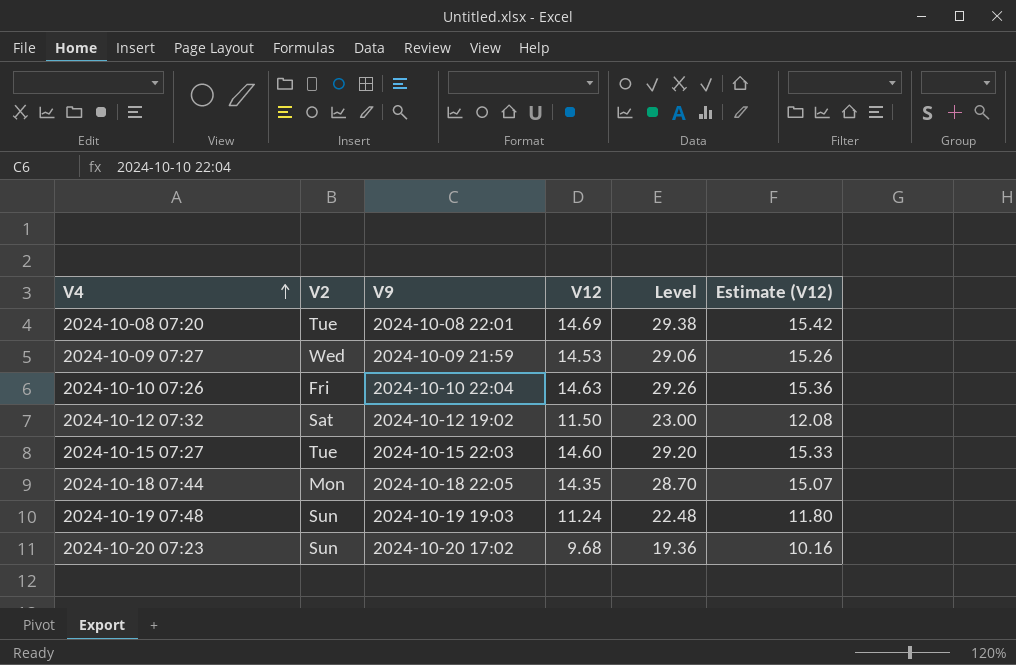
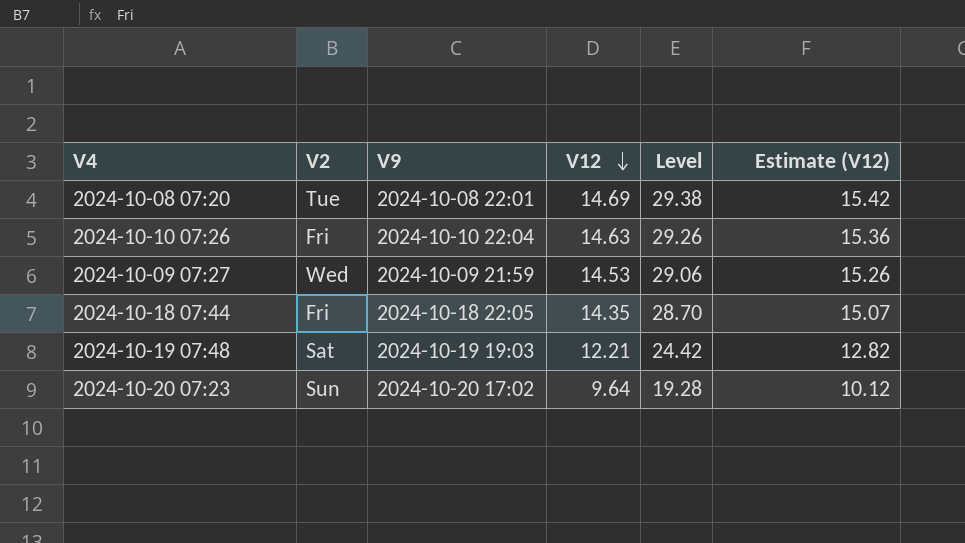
row order: V4 ascending -> V12 descending
row 2024-10-12 07:32: Sat | 2024-10-12 19:02 | 11.50 | 23.00 | 12.08 -> none
row 2024-10-15 07:27: Tue | 2024-10-15 22:03 | 14.60 | 29.20 | 15.33 -> none
2024-10-18 07:44 | V2: Mon -> Fri
2024-10-19 07:48 | V2: Sun -> Sat
2024-10-19 07:48 | V12: 11.24 -> 12.21
2024-10-19 07:48 | Level: 22.48 -> 24.42
2024-10-19 07:48 | Estimate (V12): 11.80 -> 12.82
2024-10-20 07:23 | V12: 9.68 -> 9.64
2024-10-20 07:23 | Level: 19.36 -> 19.28
2024-10-20 07:23 | Estimate (V12): 10.16 -> 10.12

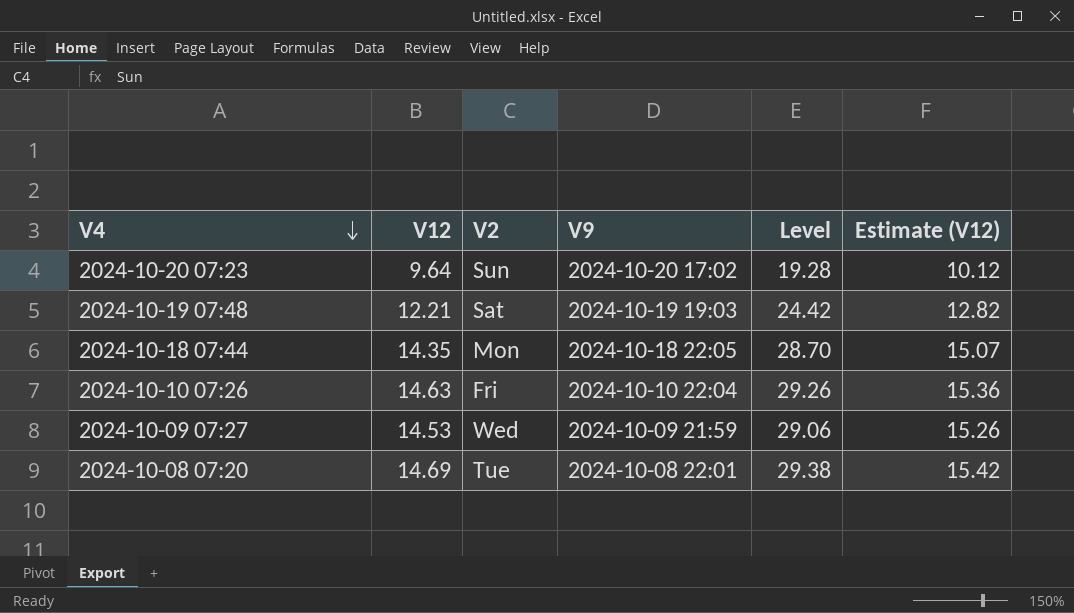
row order: V12 descending -> V4 descending
column V12 | position: 4 -> 2
2024-10-18 07:44 | V2: Fri -> Mon

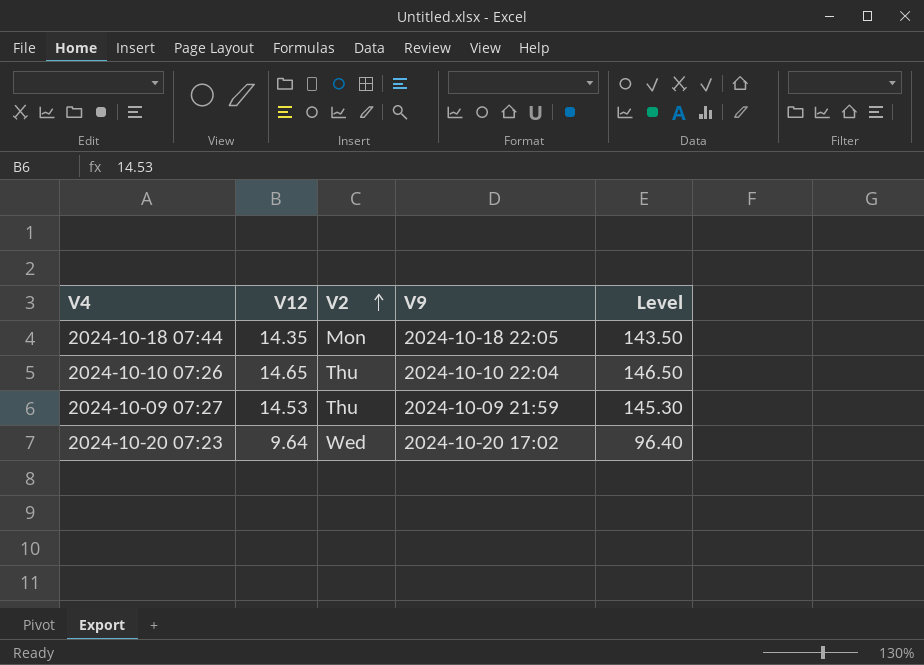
row order: V4 descending -> V2 ascending
column Estimate (V12) | formula: [V12] * 1.05 -> none
column Level | formula: [V12] * 2 -> [V12] * 10
row 2024-10-19 07:48: 12.21 | Sat | 2024-10-19 19:03 | 24.42 | 12.82 -> none
row 2024-10-08 07:20: 14.69 | Tue | 2024-10-08 22:01 | 29.38 | 15.42 -> none
2024-10-10 07:26 | V12: 14.63 -> 14.65
2024-10-10 07:26 | V2: Fri -> Thu
2024-10-09 07:27 | V2: Wed -> Thu
2024-10-20 07:23 | V2: Sun -> Wed

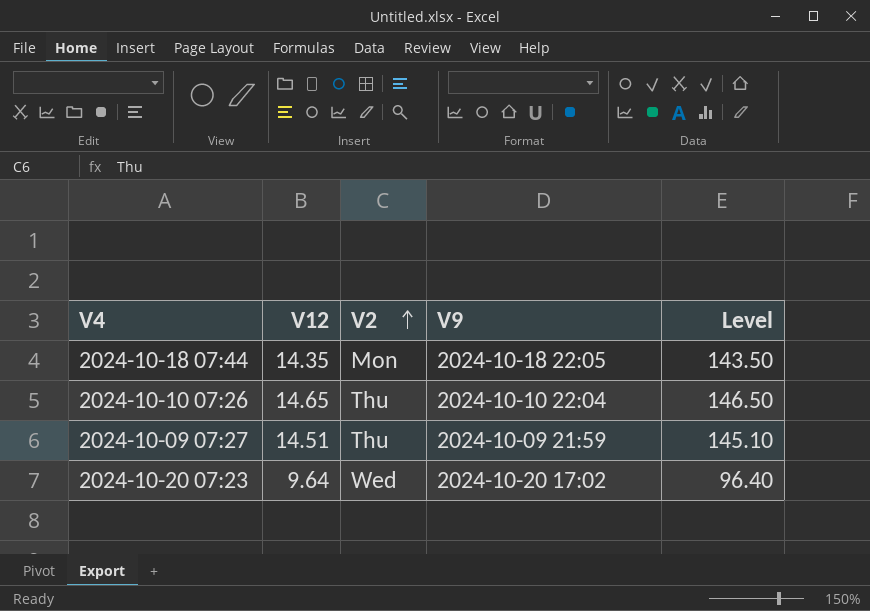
2024-10-09 07:27 | V12: 14.53 -> 14.51
2024-10-09 07:27 | Level: 145.30 -> 145.10

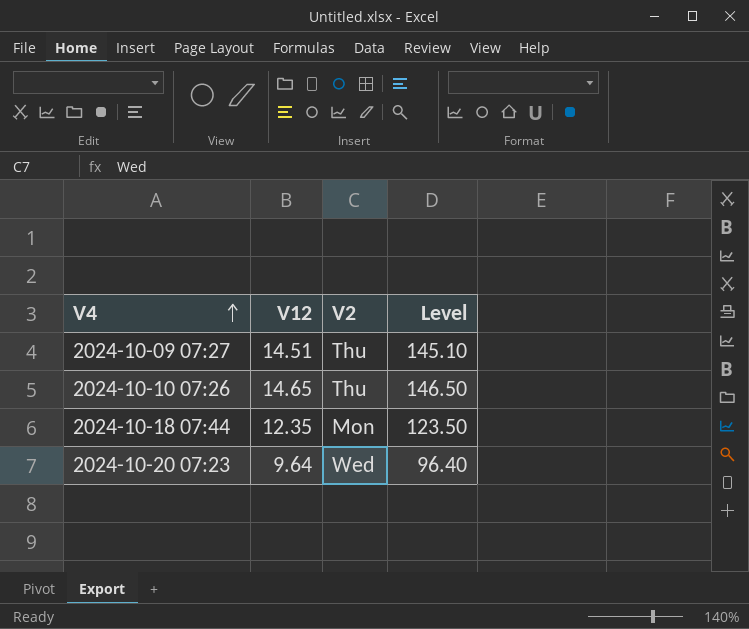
row order: V2 ascending -> V4 ascending
column V9 | position: 4 -> none
2024-10-18 07:44 | V12: 14.35 -> 12.35
2024-10-18 07:44 | Level: 143.50 -> 123.50

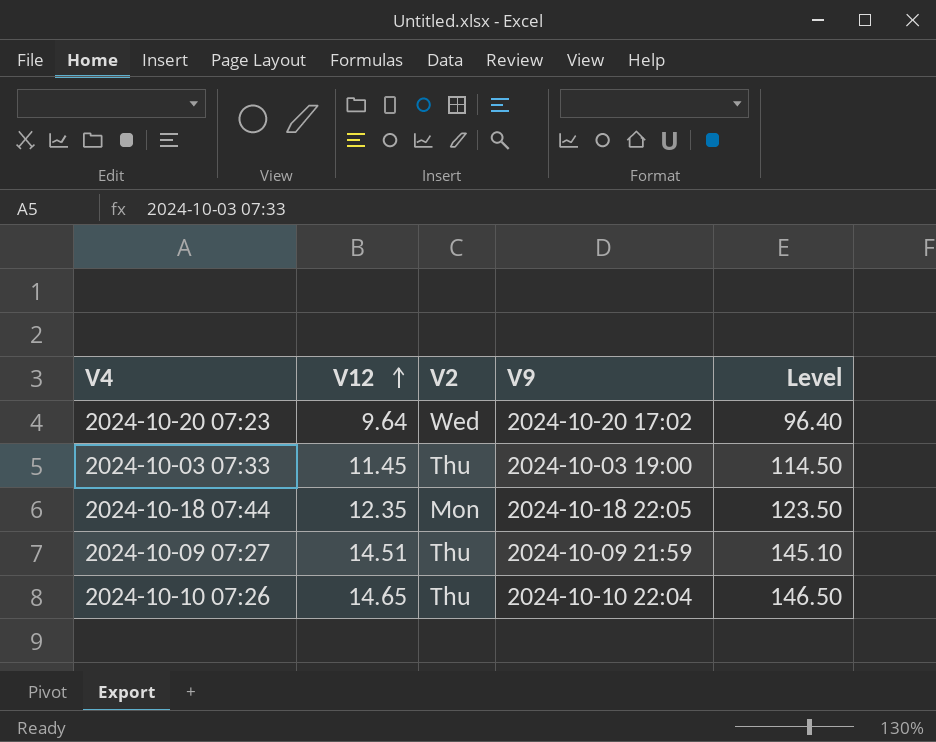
row order: V4 ascending -> V12 ascending
column V9 | position: none -> 4
row 2024-10-03 07:33: none -> 11.45 | Thu | 2024-10-03 19:00 | 114.50

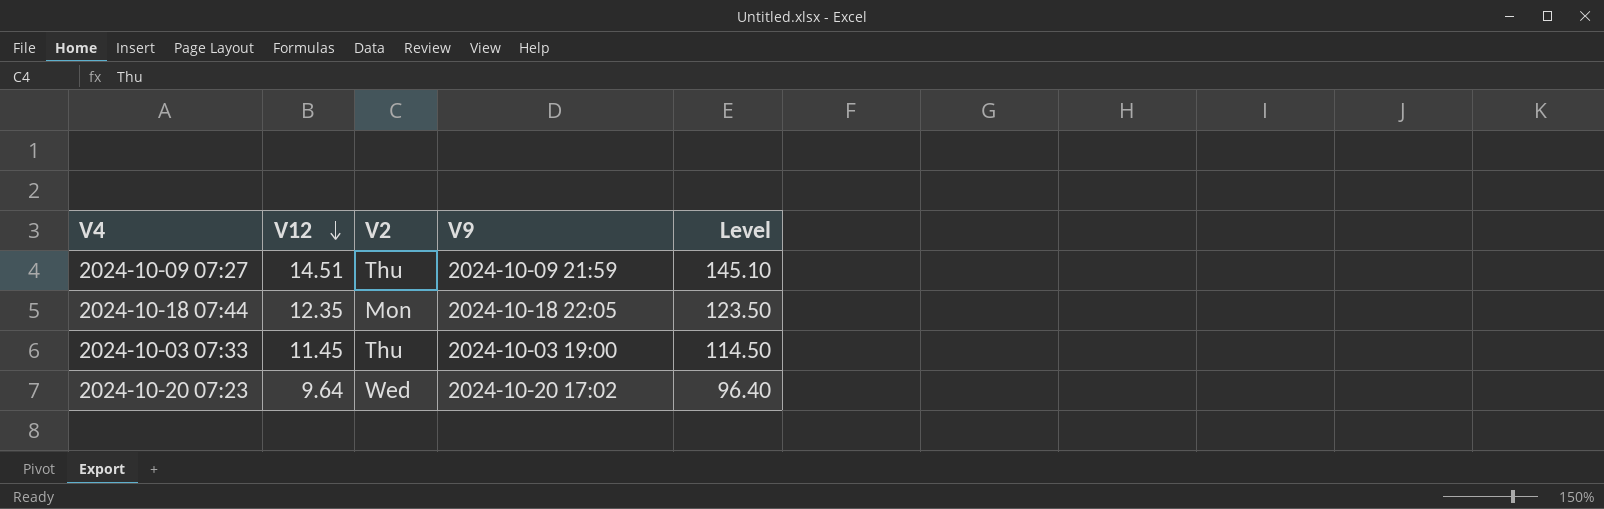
row order: V12 ascending -> V12 descending
row 2024-10-10 07:26: 14.65 | Thu | 2024-10-10 22:04 | 146.50 -> none

